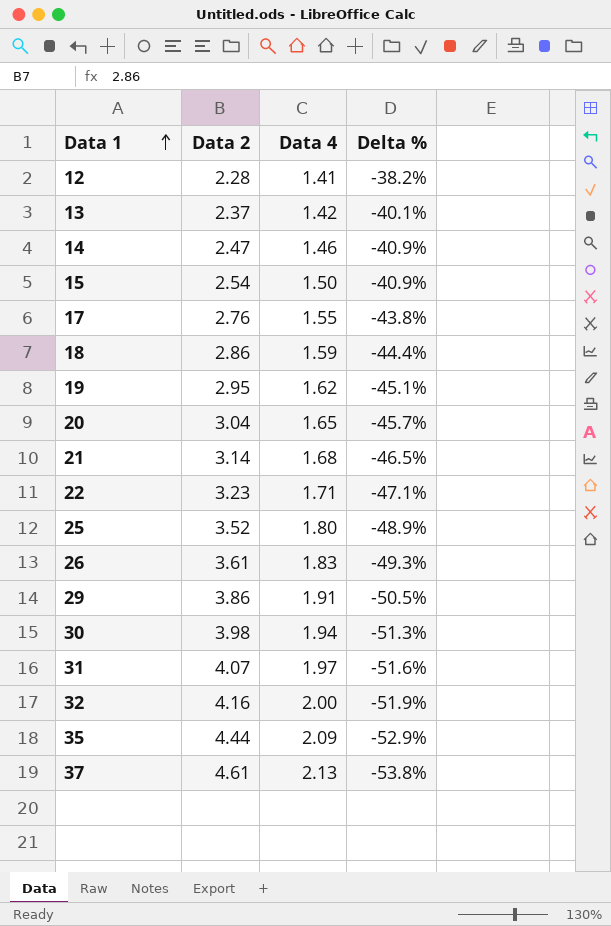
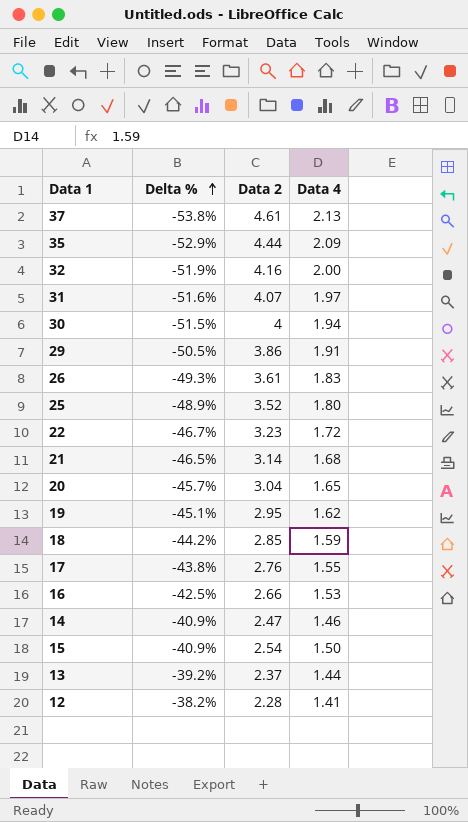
row order: Data 1 ascending -> Delta % ascending
column Delta % | position: 4 -> 2
30 | Delta %: -51.3% -> -51.5%
30 | Data 2: 3.98 -> 4
22 | Delta %: -47.1% -> -46.7%
22 | Data 4: 1.71 -> 1.72
18 | Delta %: -44.4% -> -44.2%
18 | Data 2: 2.86 -> 2.85
row 16: none -> -42.5% | 2.66 | 1.53
13 | Delta %: -40.1% -> -39.2%
13 | Data 4: 1.42 -> 1.44

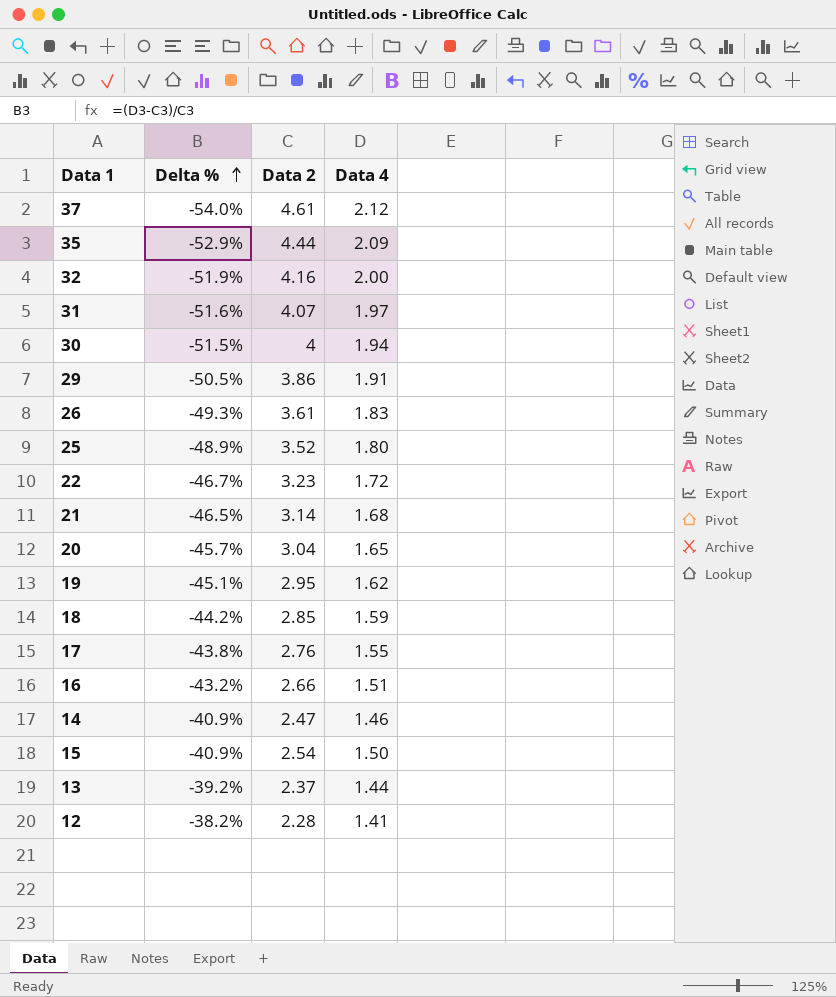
37 | Delta %: -53.8% -> -54.0%
37 | Data 4: 2.13 -> 2.12
16 | Delta %: -42.5% -> -43.2%
16 | Data 4: 1.53 -> 1.51

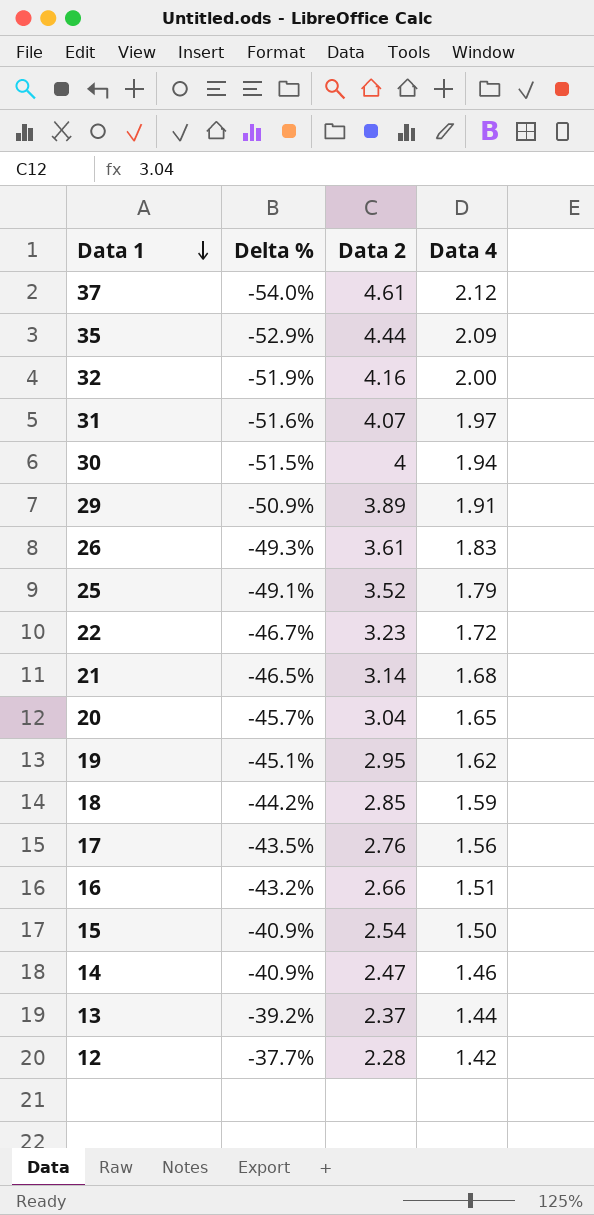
row order: Delta % ascending -> Data 1 descending
29 | Delta %: -50.5% -> -50.9%
29 | Data 2: 3.86 -> 3.89
25 | Delta %: -48.9% -> -49.1%
25 | Data 4: 1.80 -> 1.79
17 | Delta %: -43.8% -> -43.5%
17 | Data 4: 1.55 -> 1.56
12 | Delta %: -38.2% -> -37.7%
12 | Data 4: 1.41 -> 1.42

